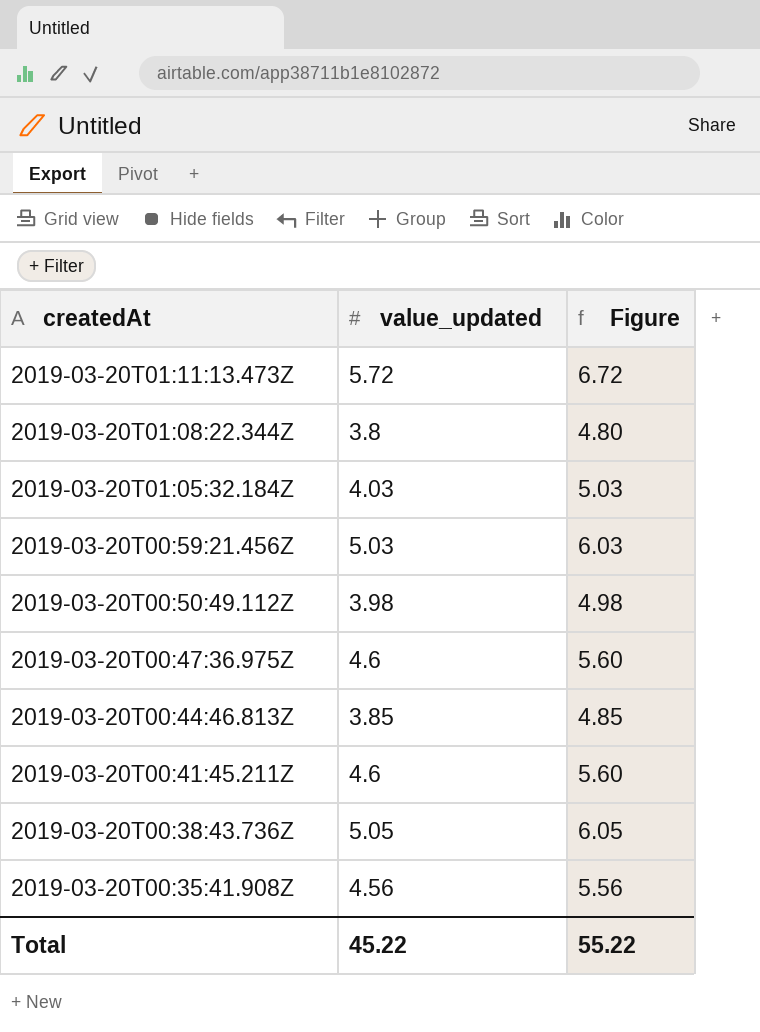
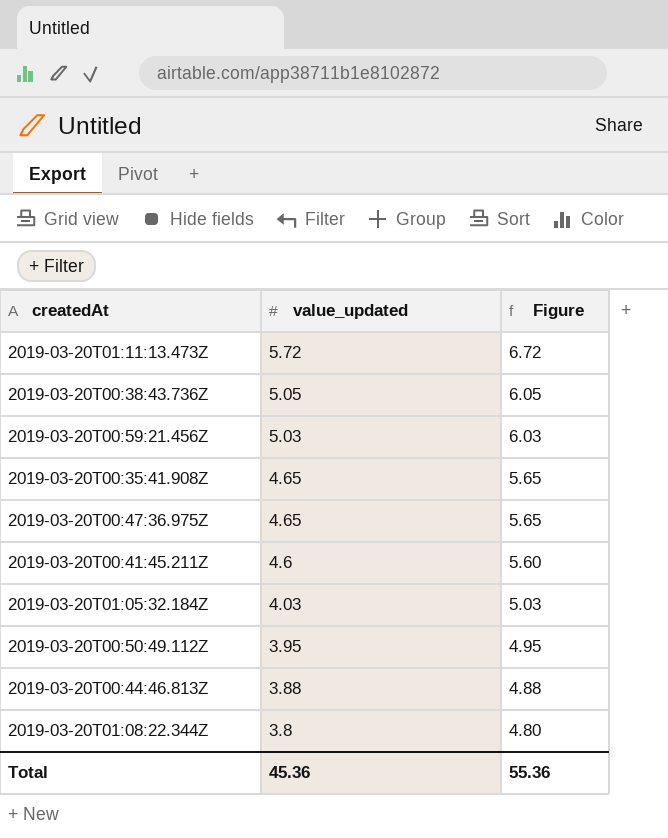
row order: createdAt descending -> value_updated descending
2019-03-20T00:35:41.908Z | value_updated: 4.56 -> 4.65
2019-03-20T00:35:41.908Z | Figure: 5.56 -> 5.65
2019-03-20T00:47:36.975Z | value_updated: 4.6 -> 4.65
2019-03-20T00:47:36.975Z | Figure: 5.60 -> 5.65
2019-03-20T00:50:49.112Z | value_updated: 3.98 -> 3.95
2019-03-20T00:50:49.112Z | Figure: 4.98 -> 4.95
2019-03-20T00:44:46.813Z | value_updated: 3.85 -> 3.88
2019-03-20T00:44:46.813Z | Figure: 4.85 -> 4.88
Total | value_updated: 45.22 -> 45.36
Total | Figure: 55.22 -> 55.36

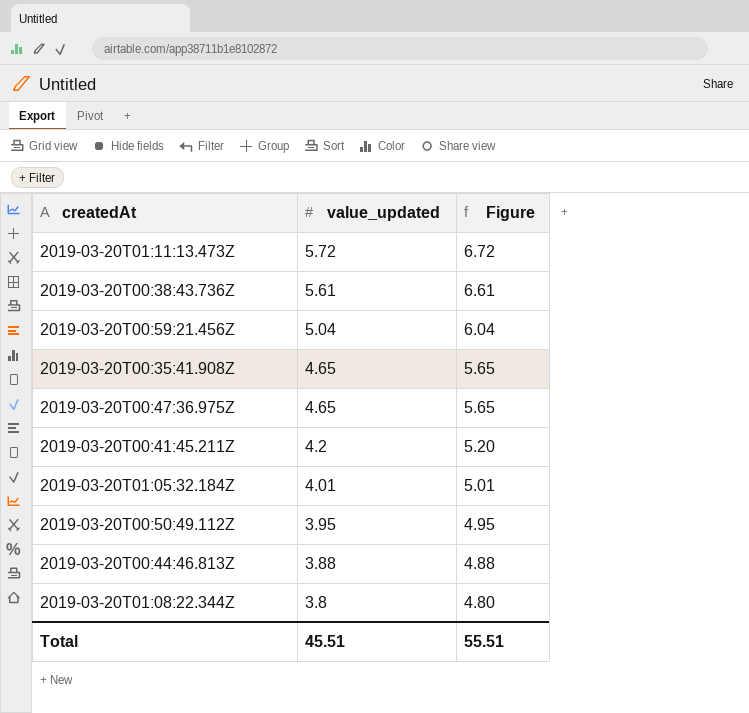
2019-03-20T00:38:43.736Z | value_updated: 5.05 -> 5.61
2019-03-20T00:38:43.736Z | Figure: 6.05 -> 6.61
2019-03-20T00:59:21.456Z | value_updated: 5.03 -> 5.04
2019-03-20T00:59:21.456Z | Figure: 6.03 -> 6.04
2019-03-20T00:41:45.211Z | value_updated: 4.6 -> 4.2
2019-03-20T00:41:45.211Z | Figure: 5.60 -> 5.20
2019-03-20T01:05:32.184Z | value_updated: 4.03 -> 4.01
2019-03-20T01:05:32.184Z | Figure: 5.03 -> 5.01
Total | value_updated: 45.36 -> 45.51
Total | Figure: 55.36 -> 55.51

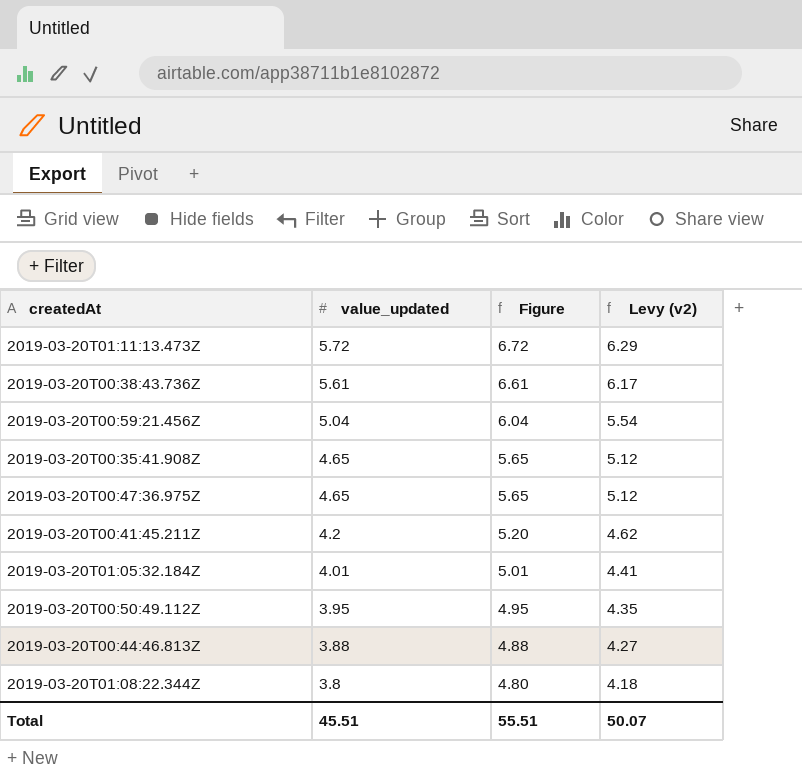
column Levy (v2) | formula: none -> [value_updated] * 1.1

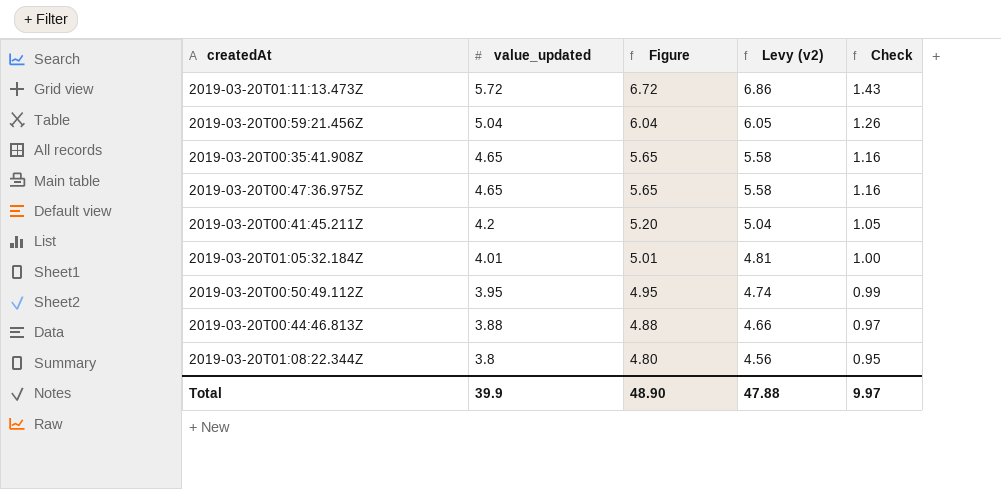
column Levy (v2) | formula: [value_updated] * 1.1 -> [value_updated] * 1.2
column Check | formula: none -> [value_updated] * 0.25
row 2019-03-20T00:38:43.736Z: 5.61 | 6.61 | 6.17 -> none
Total | value_updated: 45.51 -> 39.9
Total | Figure: 55.51 -> 48.90
Total | Levy (v2): 50.07 -> 47.88

